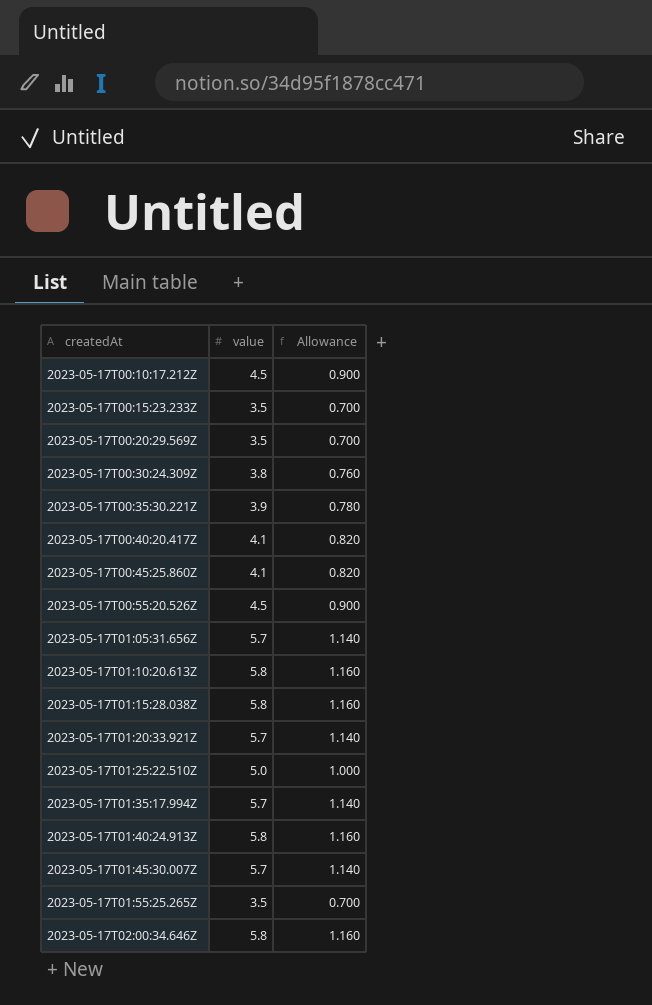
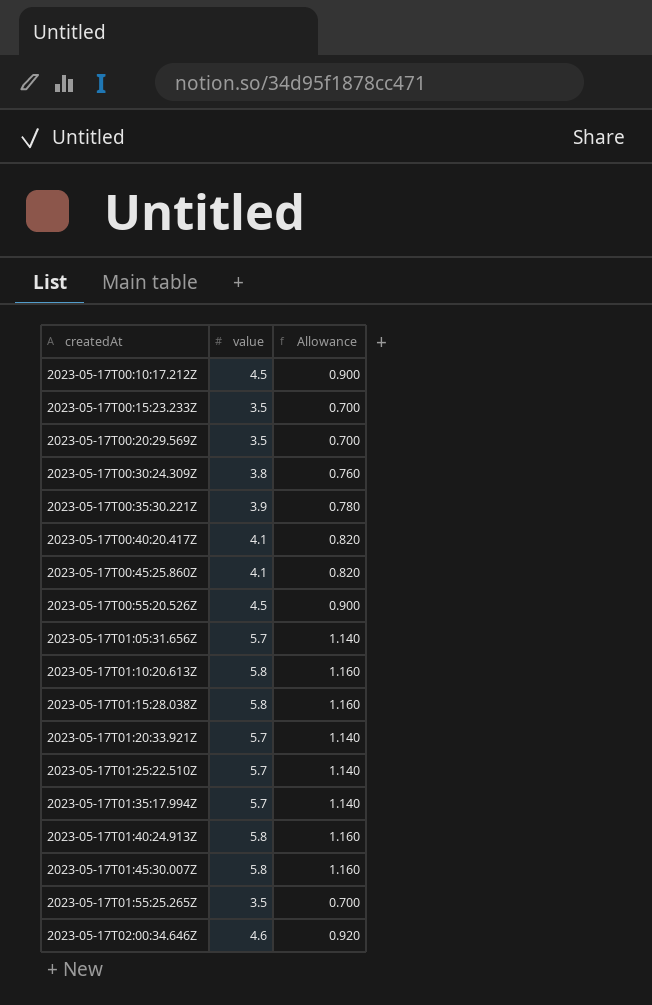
2023-05-17T01:25:22.510Z | value: 5.0 -> 5.7
2023-05-17T01:25:22.510Z | Allowance: 1.000 -> 1.140
2023-05-17T01:45:30.007Z | value: 5.7 -> 5.8
2023-05-17T01:45:30.007Z | Allowance: 1.140 -> 1.160
2023-05-17T02:00:34.646Z | value: 5.8 -> 4.6
2023-05-17T02:00:34.646Z | Allowance: 1.160 -> 0.920

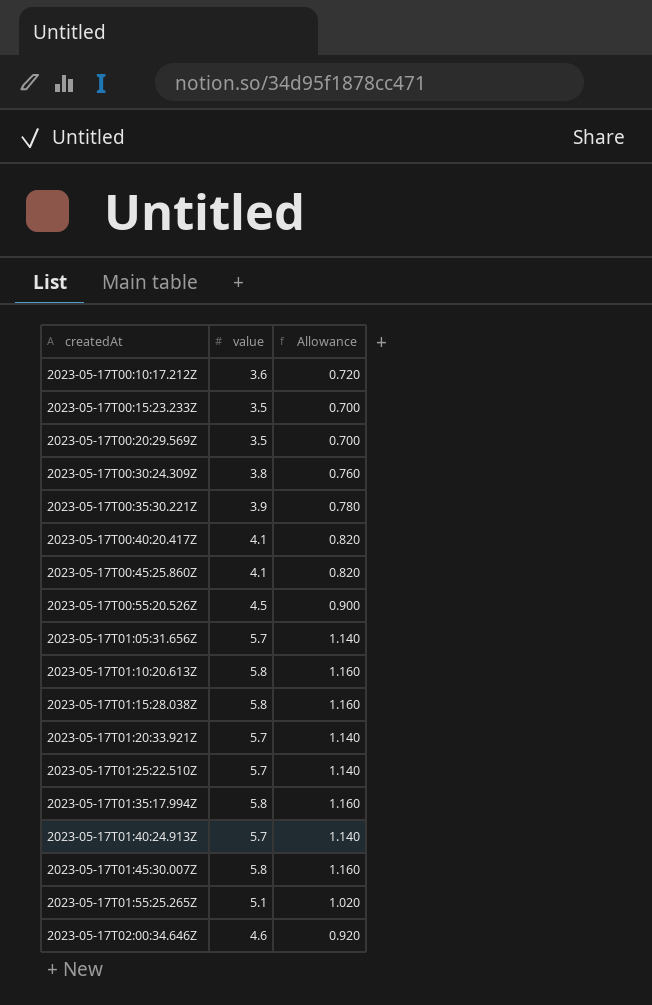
2023-05-17T00:10:17.212Z | value: 4.5 -> 3.6
2023-05-17T00:10:17.212Z | Allowance: 0.900 -> 0.720
2023-05-17T01:35:17.994Z | value: 5.7 -> 5.8
2023-05-17T01:35:17.994Z | Allowance: 1.140 -> 1.160
2023-05-17T01:40:24.913Z | value: 5.8 -> 5.7
2023-05-17T01:40:24.913Z | Allowance: 1.160 -> 1.140
2023-05-17T01:55:25.265Z | value: 3.5 -> 5.1
2023-05-17T01:55:25.265Z | Allowance: 0.700 -> 1.020

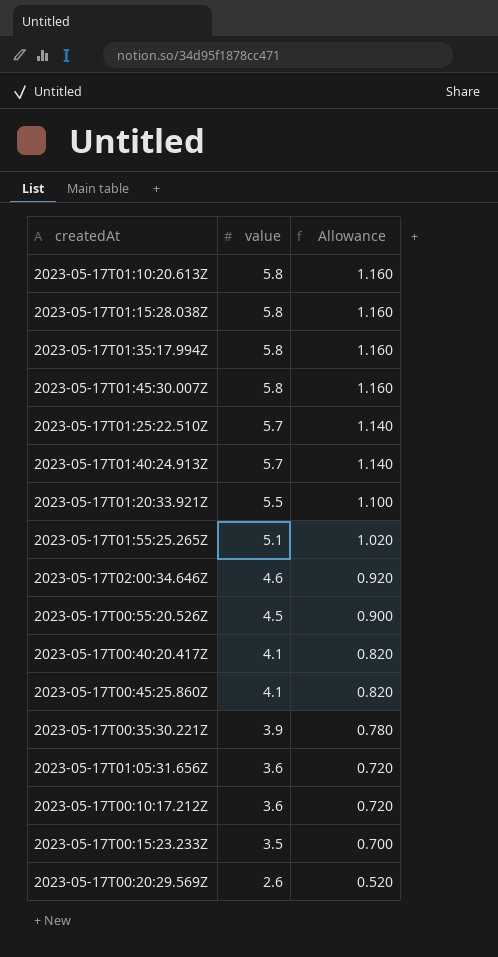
row order: createdAt ascending -> value descending
row 2023-05-17T00:30:24.309Z: 3.8 | 0.760 -> none
2023-05-17T01:20:33.921Z | value: 5.7 -> 5.5
2023-05-17T01:20:33.921Z | Allowance: 1.140 -> 1.100
2023-05-17T01:05:31.656Z | value: 5.7 -> 3.6
2023-05-17T01:05:31.656Z | Allowance: 1.140 -> 0.720
2023-05-17T00:20:29.569Z | value: 3.5 -> 2.6
2023-05-17T00:20:29.569Z | Allowance: 0.700 -> 0.520

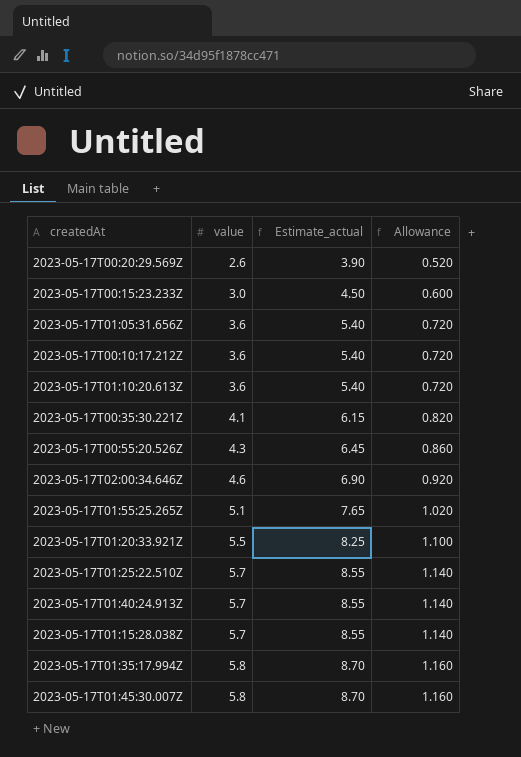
row order: value descending -> value ascending
column Estimate_actual | formula: none -> [value] * 1.5
row 2023-05-17T00:40:20.417Z: 4.1 | 0.820 -> none
row 2023-05-17T00:45:25.860Z: 4.1 | 0.820 -> none
2023-05-17T00:15:23.233Z | value: 3.5 -> 3.0
2023-05-17T00:15:23.233Z | Allowance: 0.700 -> 0.600
2023-05-17T01:10:20.613Z | value: 5.8 -> 3.6
2023-05-17T01:10:20.613Z | Allowance: 1.160 -> 0.720
2023-05-17T00:35:30.221Z | value: 3.9 -> 4.1
2023-05-17T00:35:30.221Z | Allowance: 0.780 -> 0.820
2023-05-17T00:55:20.526Z | value: 4.5 -> 4.3
2023-05-17T00:55:20.526Z | Allowance: 0.900 -> 0.860
2023-05-17T01:15:28.038Z | value: 5.8 -> 5.7
2023-05-17T01:15:28.038Z | Allowance: 1.160 -> 1.140

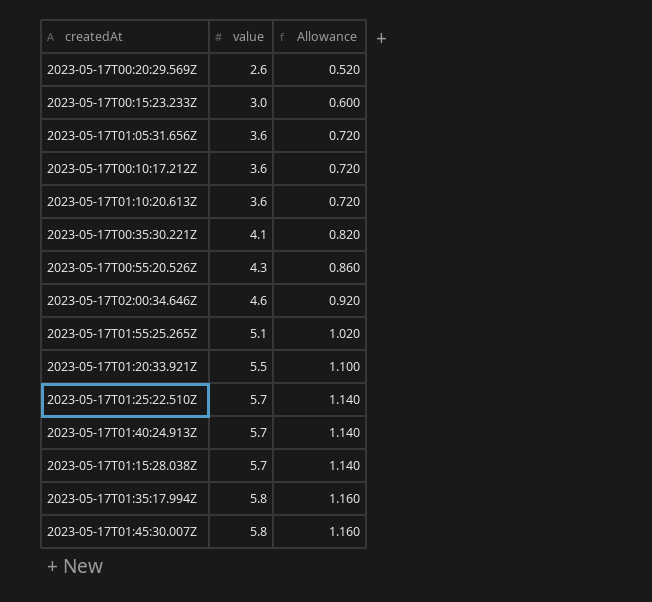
column Estimate_actual | formula: [value] * 1.5 -> none

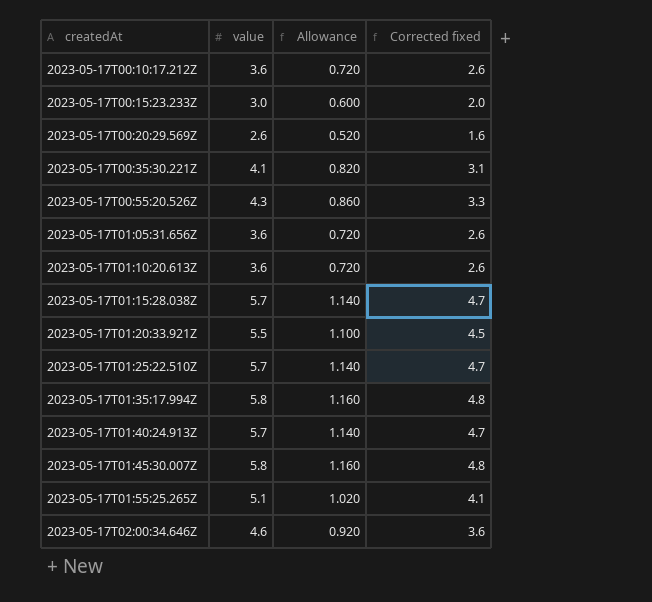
row order: value ascending -> createdAt ascending
column Corrected fixed | formula: none -> [value] - 1

